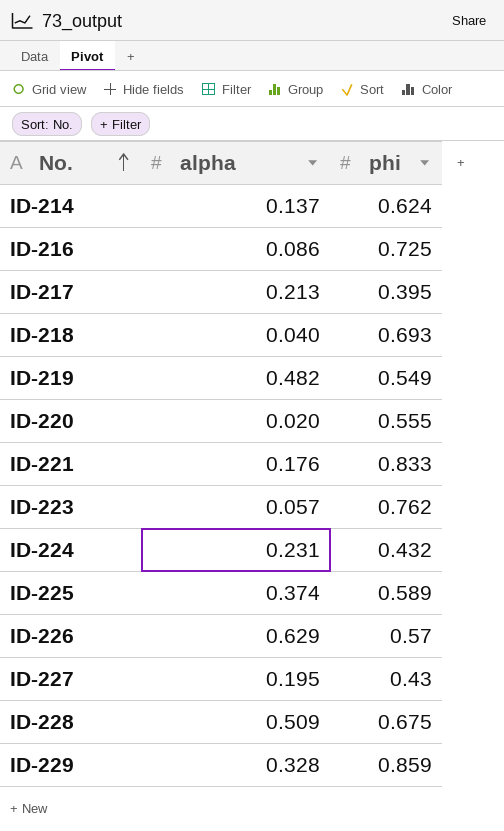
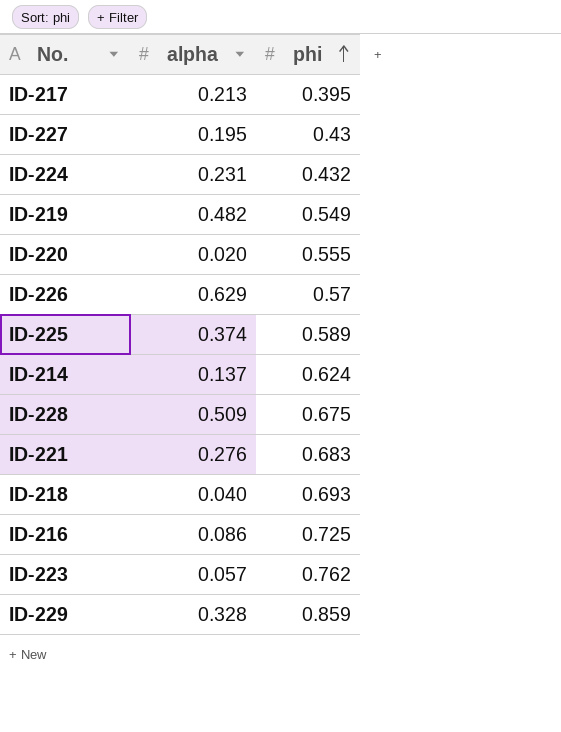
row order: No. ascending -> phi ascending
ID-221 | alpha: 0.176 -> 0.276
ID-221 | phi: 0.833 -> 0.683

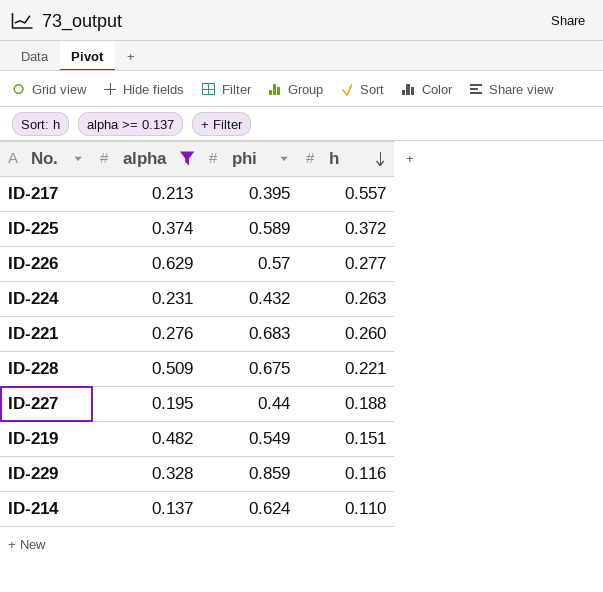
filter: none -> alpha >= 0.137
row order: phi ascending -> h descending
column h | position: none -> 4
ID-227 | phi: 0.43 -> 0.44

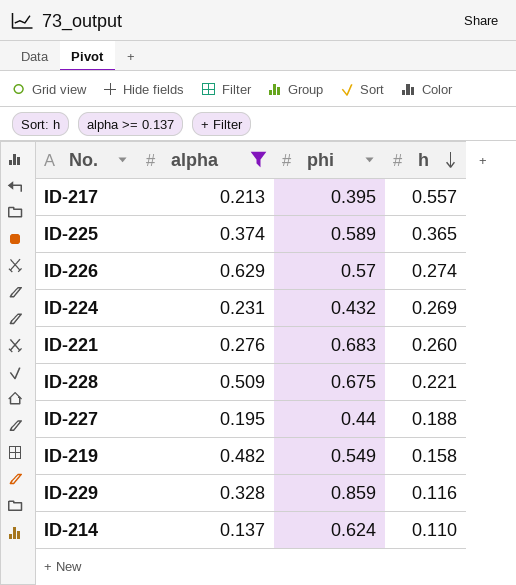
ID-225 | h: 0.372 -> 0.365
ID-226 | h: 0.277 -> 0.274
ID-224 | h: 0.263 -> 0.269
ID-219 | h: 0.151 -> 0.158

